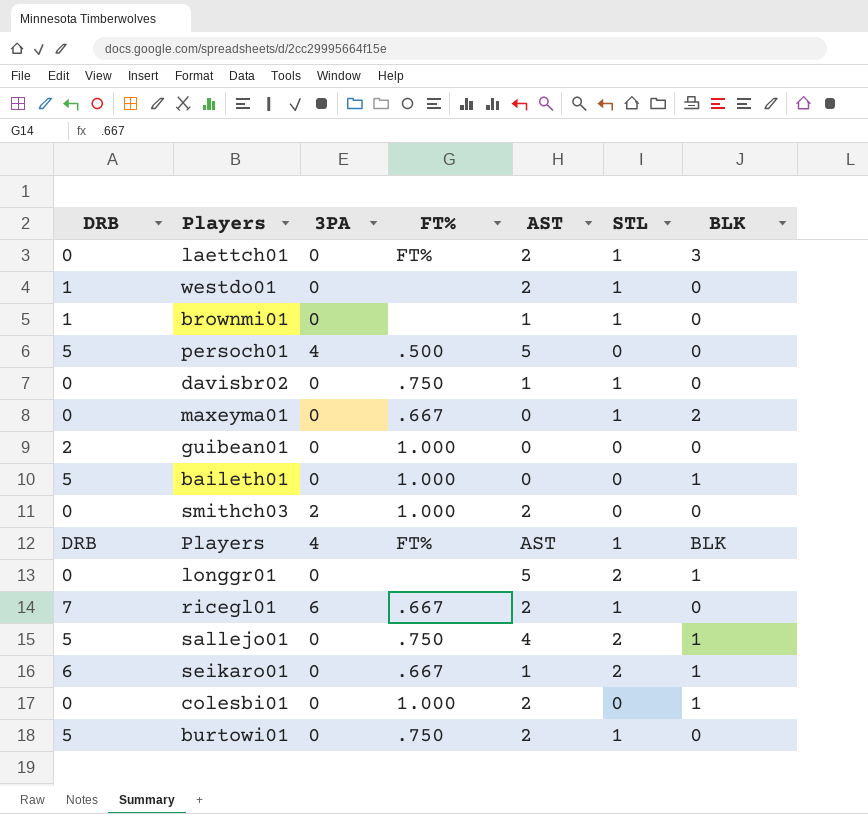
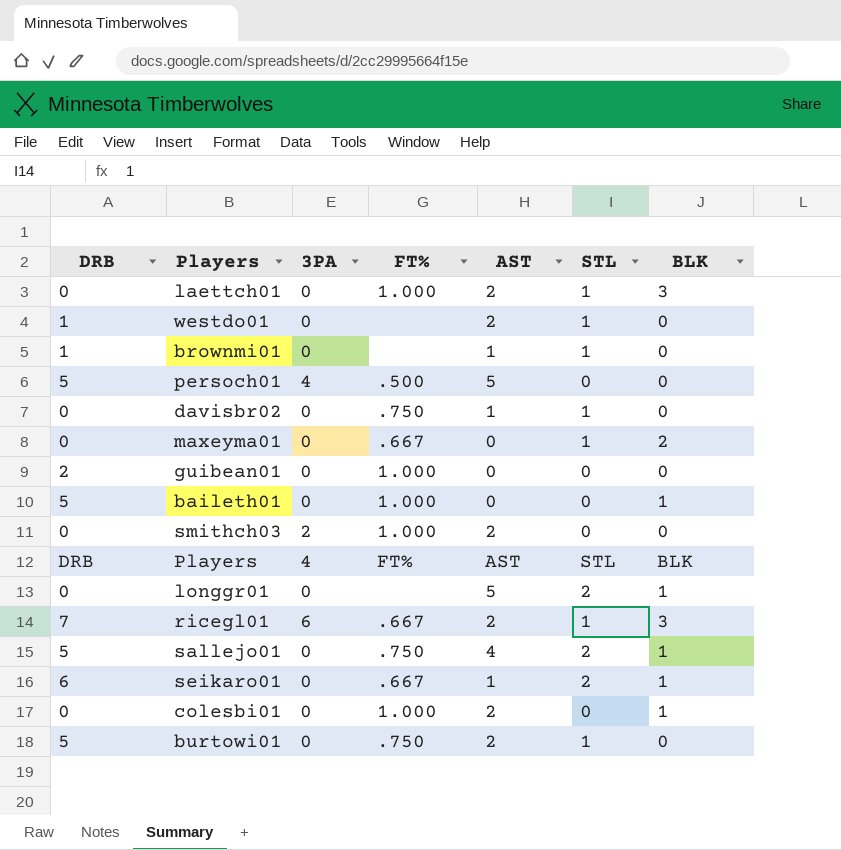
laettch01 | FT%: FT% -> 1.000
Players | STL: 1 -> STL
ricegl01 | BLK: 0 -> 3

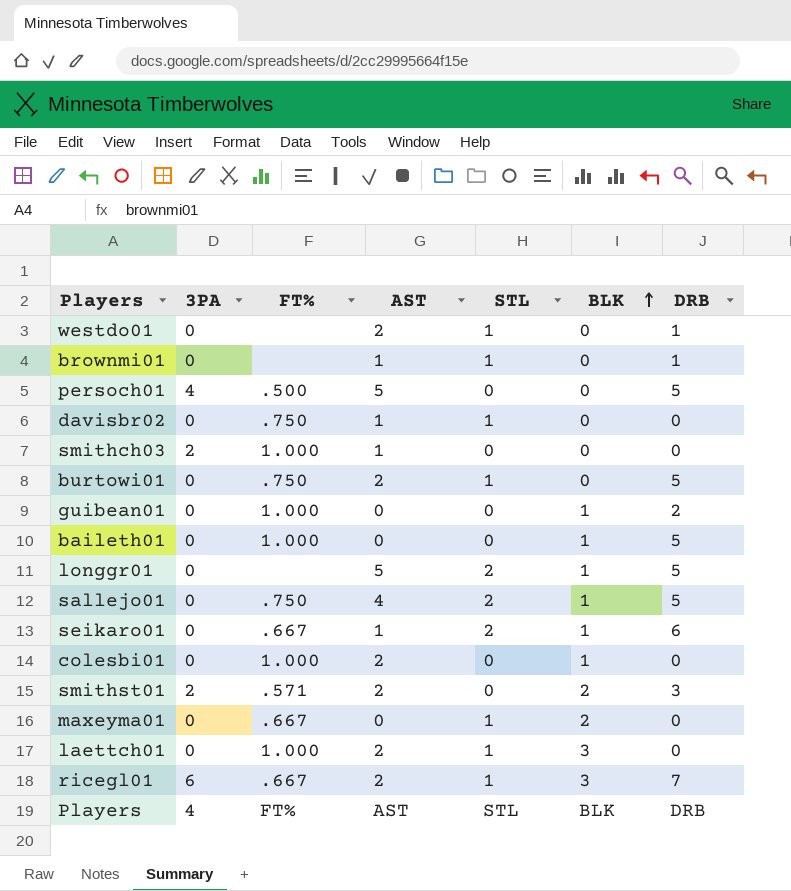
row order: none -> BLK ascending
column DRB | position: 1 -> 7
smithch03 | AST: 2 -> 1
guibean01 | BLK: 0 -> 1
longgr01 | DRB: 0 -> 5
row smithst01: none -> 2 | .571 | 2 | 0 | 2 | 3

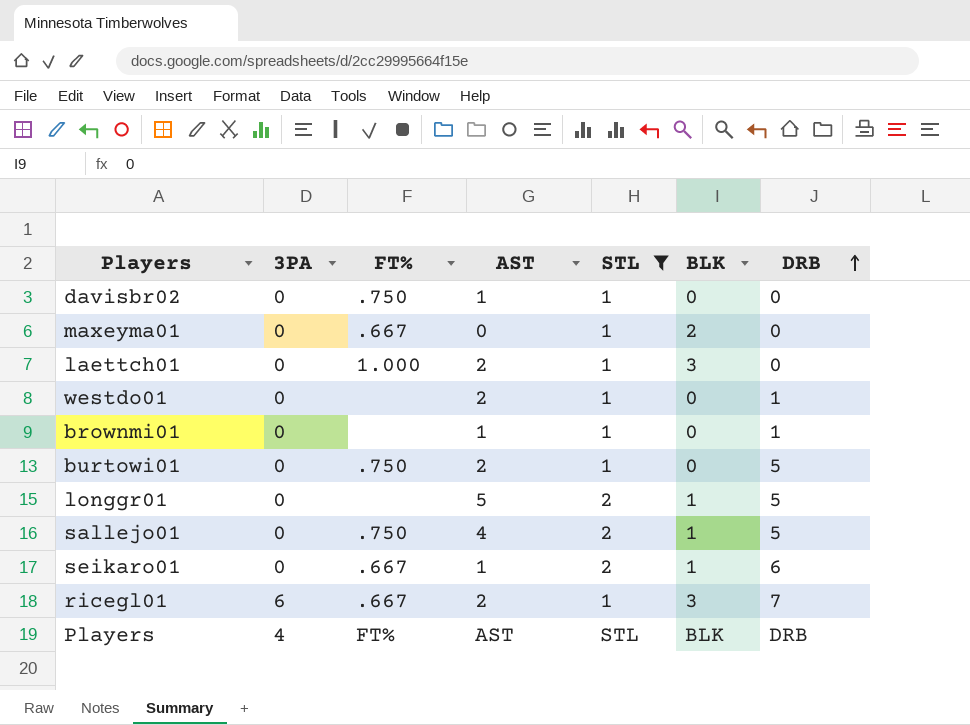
filter: none -> STL != 0
row order: BLK ascending -> DRB ascending

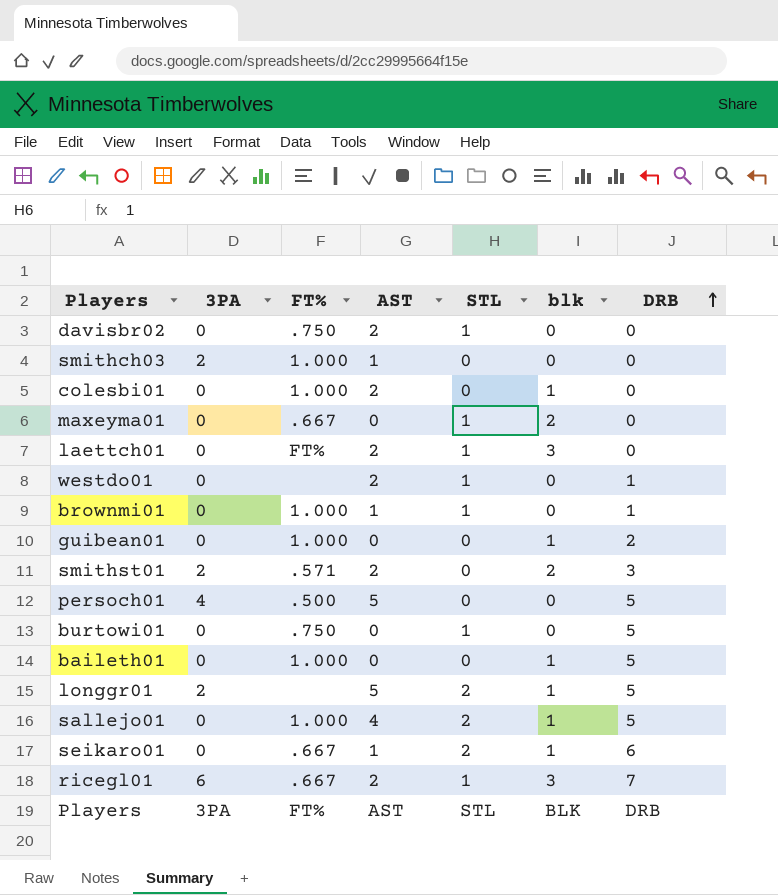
filter: STL != 0 -> none
column name: BLK -> blk
davisbr02 | AST: 1 -> 2
laettch01 | FT%: 1.000 -> FT%
brownmi01 | FT%: none -> 1.000
burtowi01 | AST: 2 -> 0
longgr01 | 3PA: 0 -> 2
sallejo01 | FT%: .750 -> 1.000
Players | 3PA: 4 -> 3PA

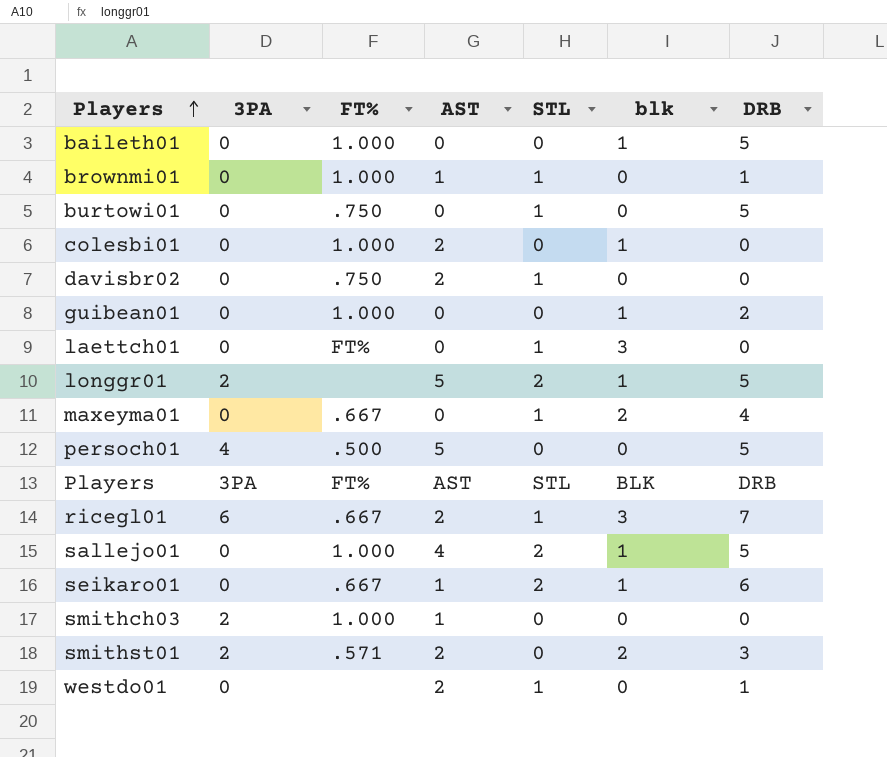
row order: DRB ascending -> Players ascending
laettch01 | AST: 2 -> 0
maxeyma01 | DRB: 0 -> 4

